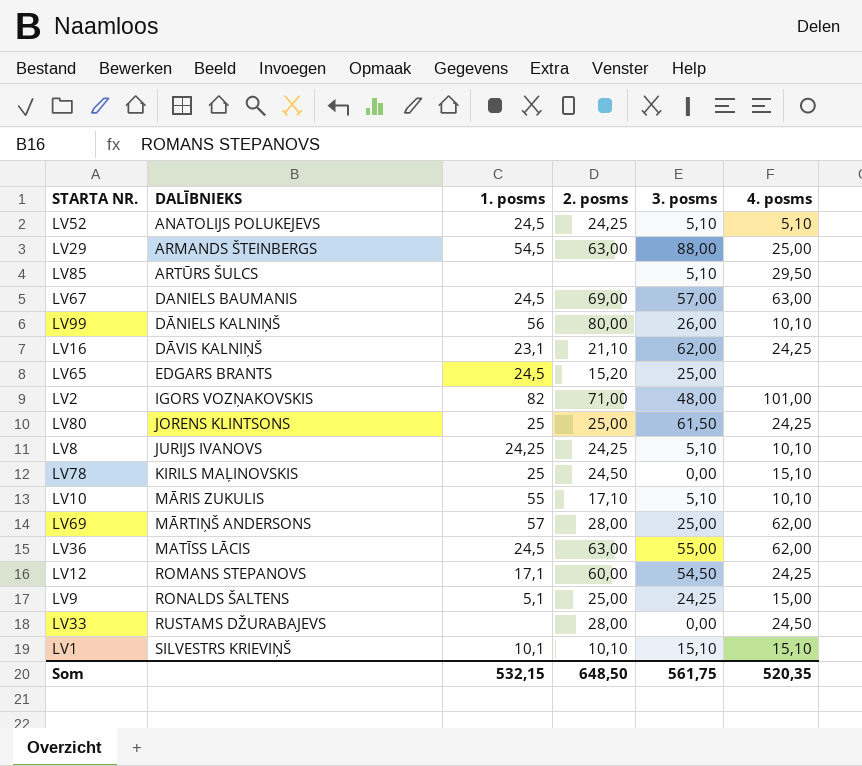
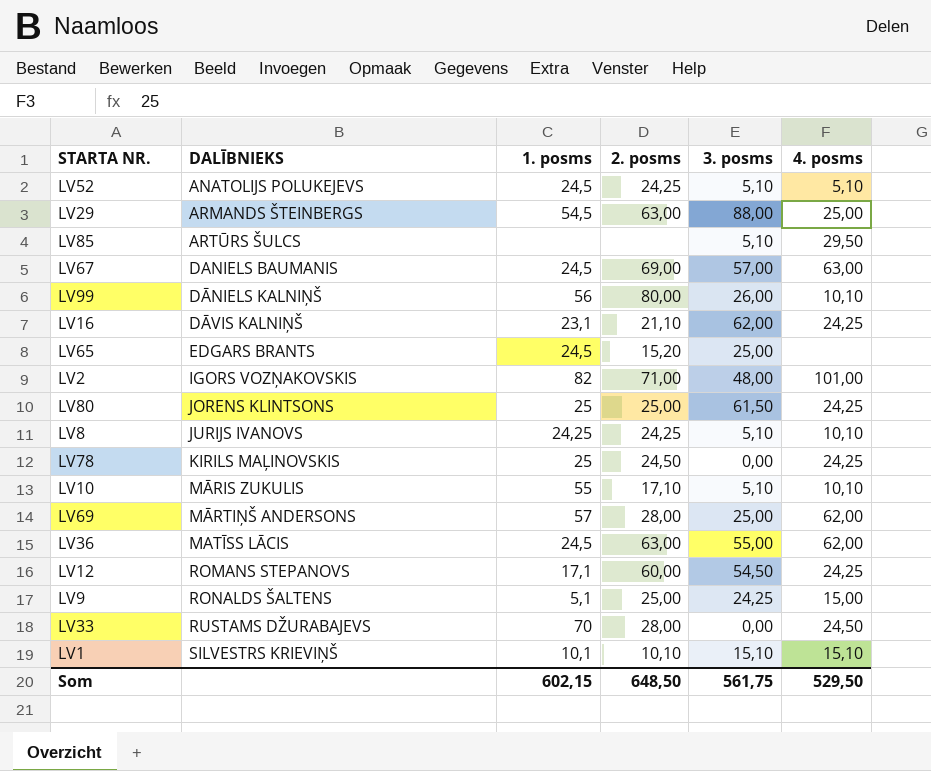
LV78 | 4. posms: 15,10 -> 24,25
LV33 | 1. posms: none -> 70
Som | 1. posms: 532,15 -> 602,15
Som | 4. posms: 520,35 -> 529,50

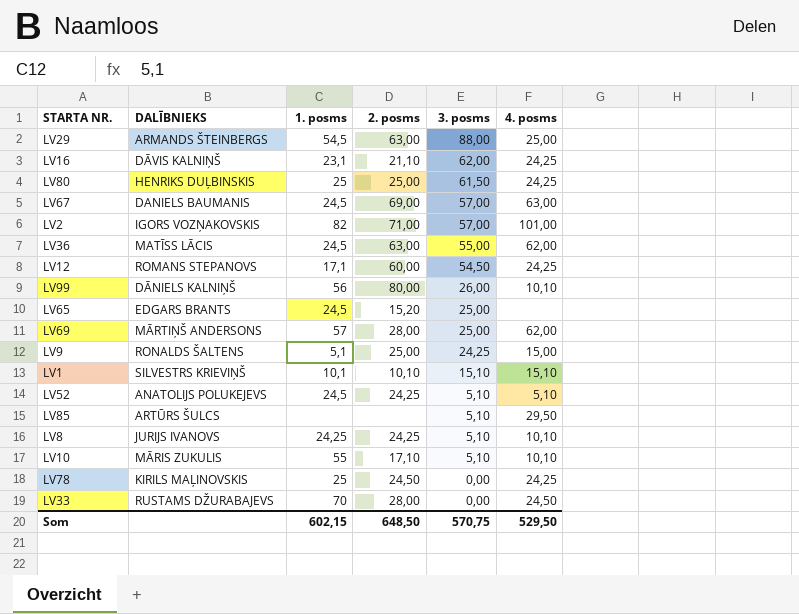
row order: DALĪBNIEKS ascending -> 3. posms descending
LV80 | DALĪBNIEKS: JORENS KLINTSONS -> HENRIKS DUĻBINSKIS
LV2 | 3. posms: 48,00 -> 57,00
Som | 3. posms: 561,75 -> 570,75

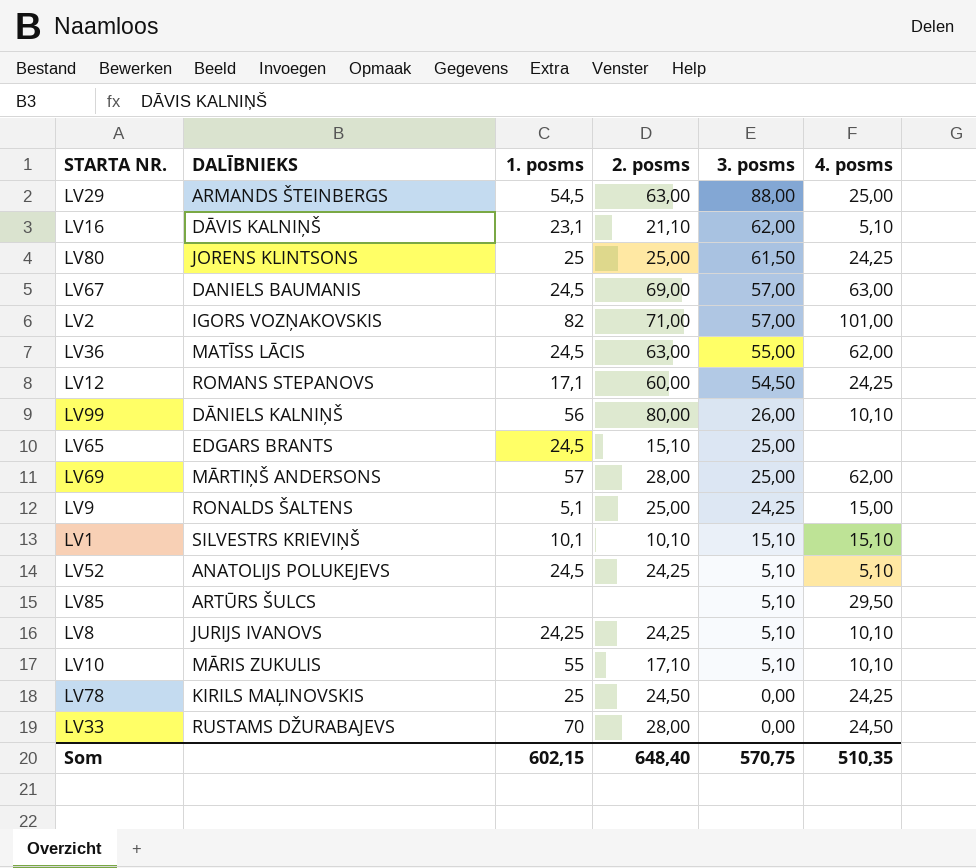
LV16 | 4. posms: 24,25 -> 5,10
LV80 | DALĪBNIEKS: HENRIKS DUĻBINSKIS -> JORENS KLINTSONS
LV65 | 2. posms: 15,20 -> 15,10
Som | 2. posms: 648,50 -> 648,40
Som | 4. posms: 529,50 -> 510,35

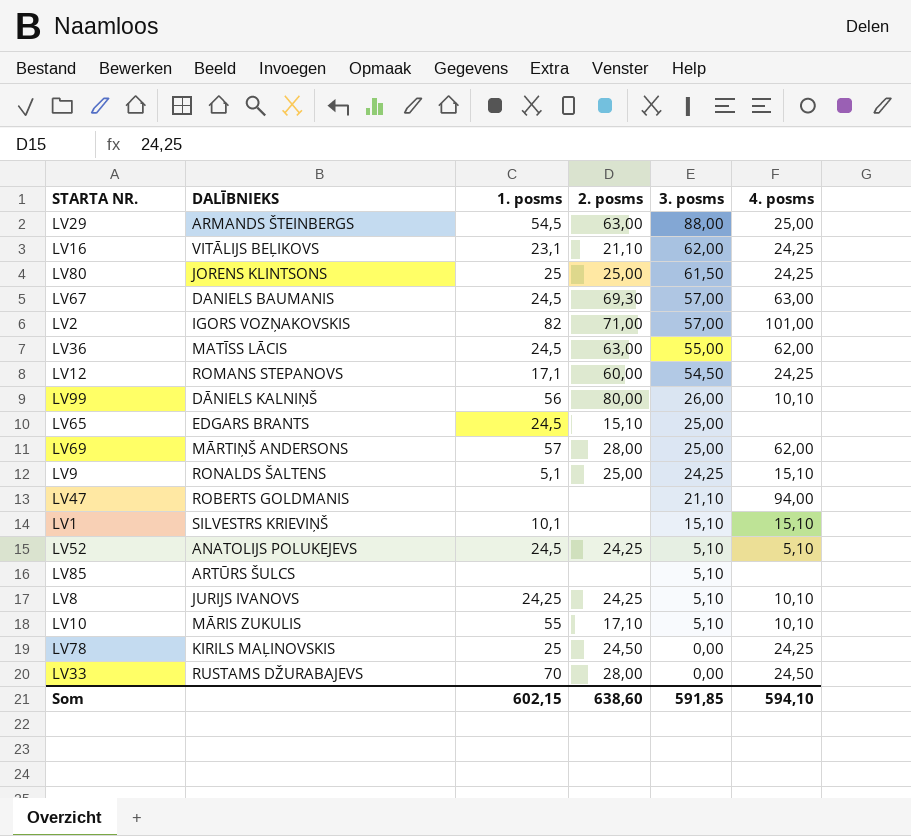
LV16 | DALĪBNIEKS: DĀVIS KALNIŅŠ -> VITĀLIJS BEĻIKOVS
LV16 | 4. posms: 5,10 -> 24,25
LV67 | 2. posms: 69,00 -> 69,30
LV9 | 4. posms: 15,00 -> 15,10
row LV47: none -> ROBERTS GOLDMANIS | none | none | 21,10 | 94,00
LV1 | 2. posms: 10,10 -> none
LV85 | 4. posms: 29,50 -> none
Som | 2. posms: 648,40 -> 638,60
Som | 3. posms: 570,75 -> 591,85
Som | 4. posms: 510,35 -> 594,10

